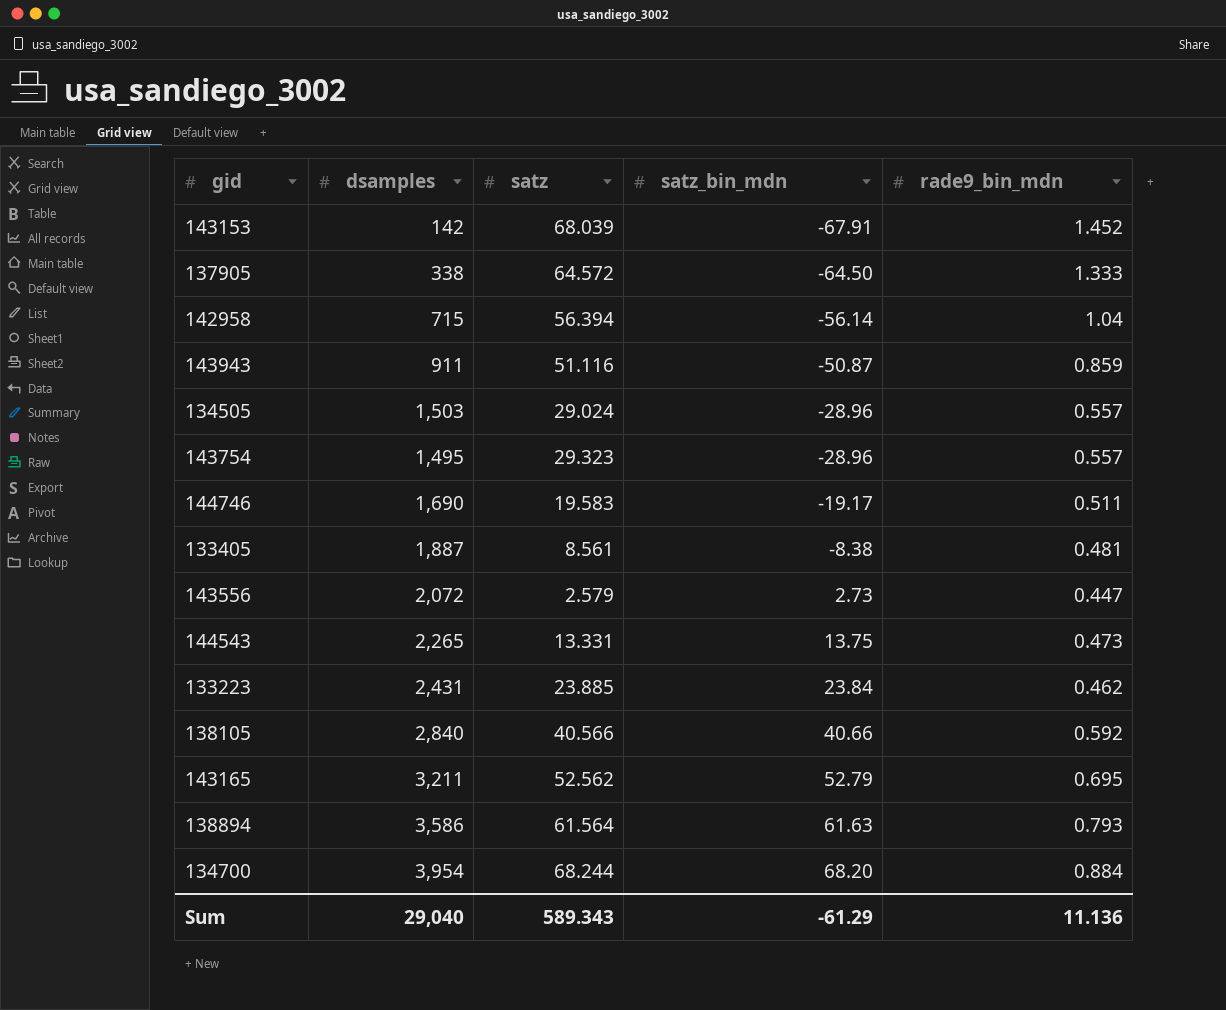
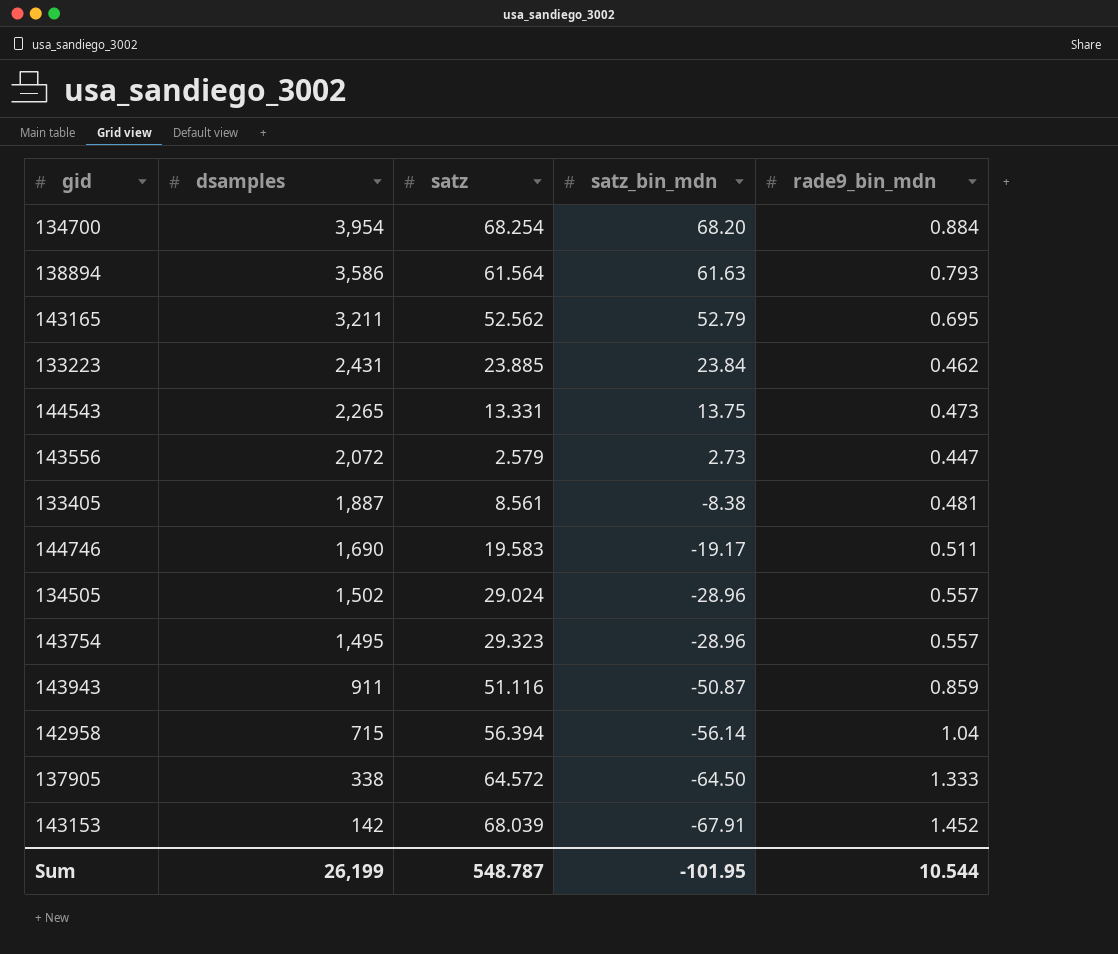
row order: satz_bin_mdn ascending -> dsamples descending
row 138105: 2,840 | 40.566 | 40.66 | 0.592 -> none
134700 | satz: 68.244 -> 68.254
134505 | dsamples: 1,503 -> 1,502
Sum | dsamples: 29,040 -> 26,199
Sum | satz: 589.343 -> 548.787
Sum | satz_bin_mdn: -61.29 -> -101.95
Sum | rade9_bin_mdn: 11.136 -> 10.544

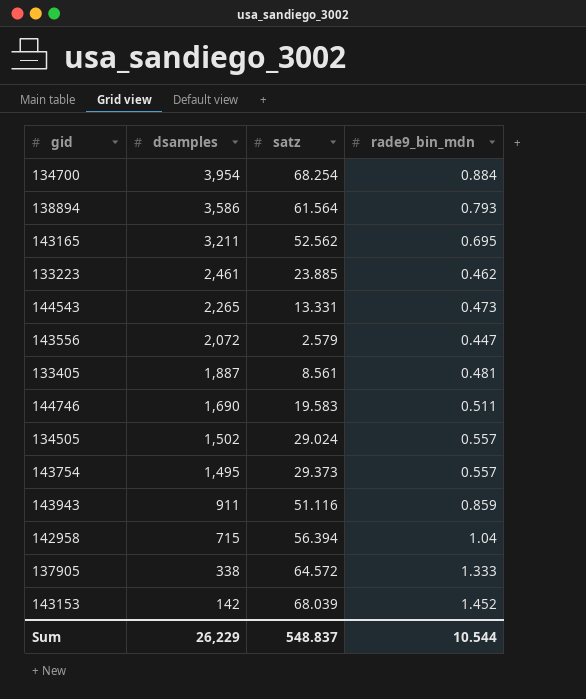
column satz_bin_mdn | position: 4 -> none
133223 | dsamples: 2,431 -> 2,461
143754 | satz: 29.323 -> 29.373
Sum | dsamples: 26,199 -> 26,229
Sum | satz: 548.787 -> 548.837

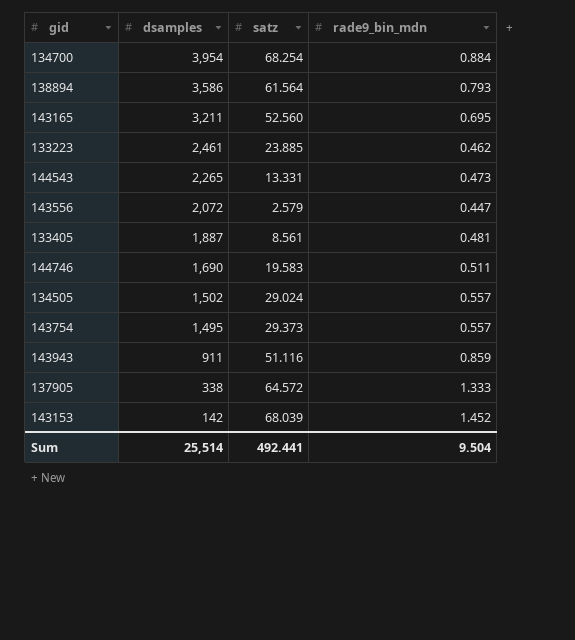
row 142958: 715 | 56.394 | 1.04 -> none
143165 | satz: 52.562 -> 52.560
Sum | dsamples: 26,229 -> 25,514
Sum | satz: 548.837 -> 492.441
Sum | rade9_bin_mdn: 10.544 -> 9.504

